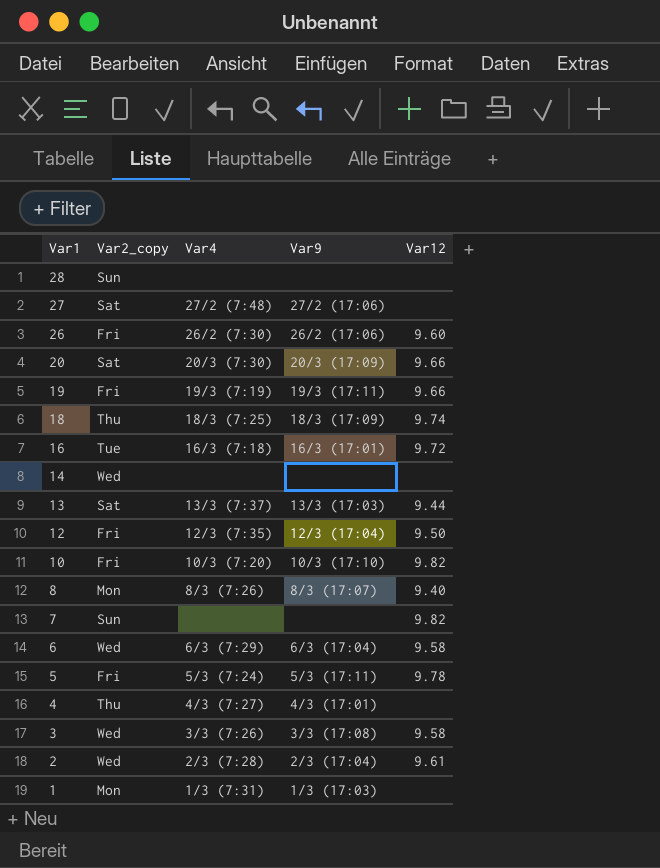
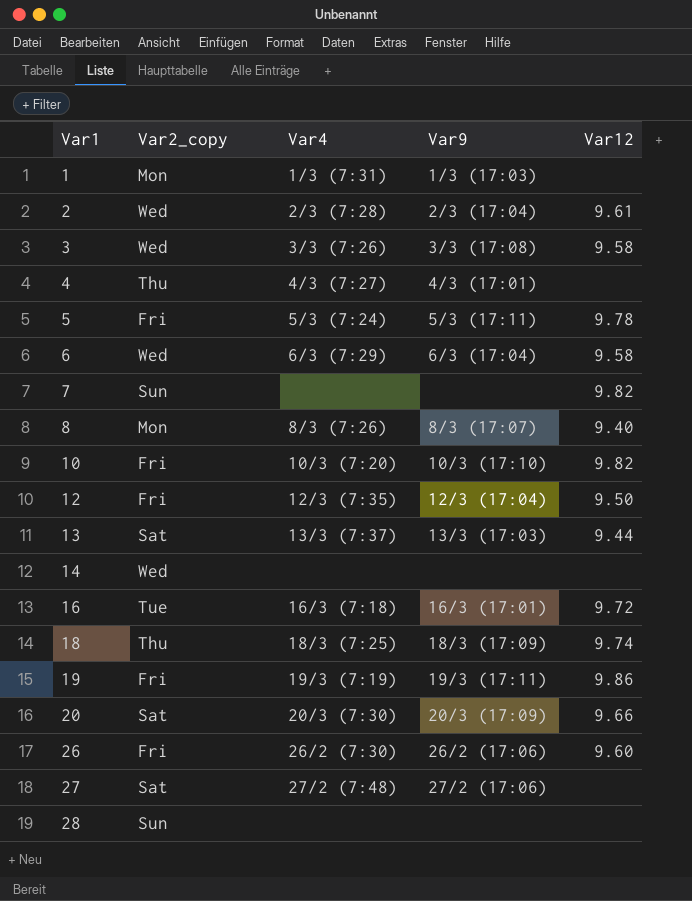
row order: Var1 descending -> Var1 ascending
19 | Var12: 9.66 -> 9.86

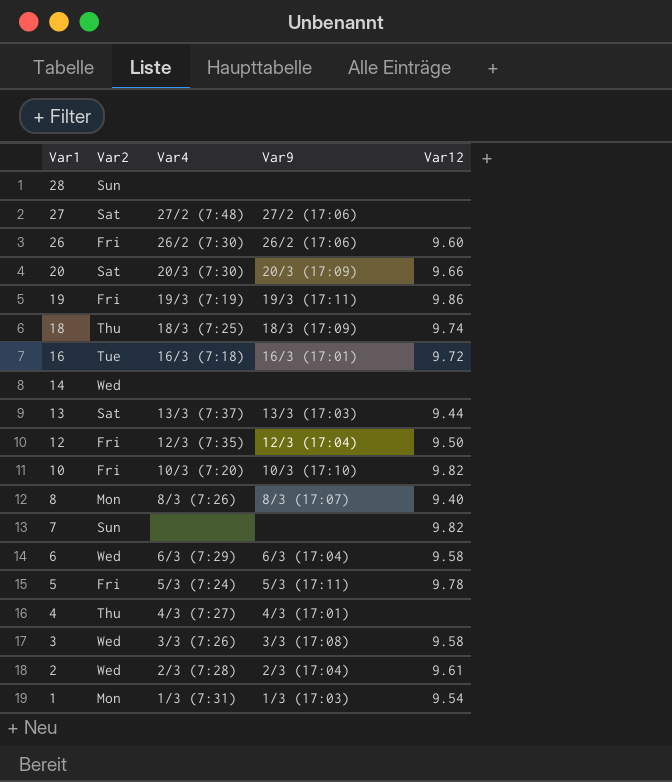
row order: Var1 ascending -> Var1 descending
column name: Var2_copy -> Var2
1 | Var12: none -> 9.54

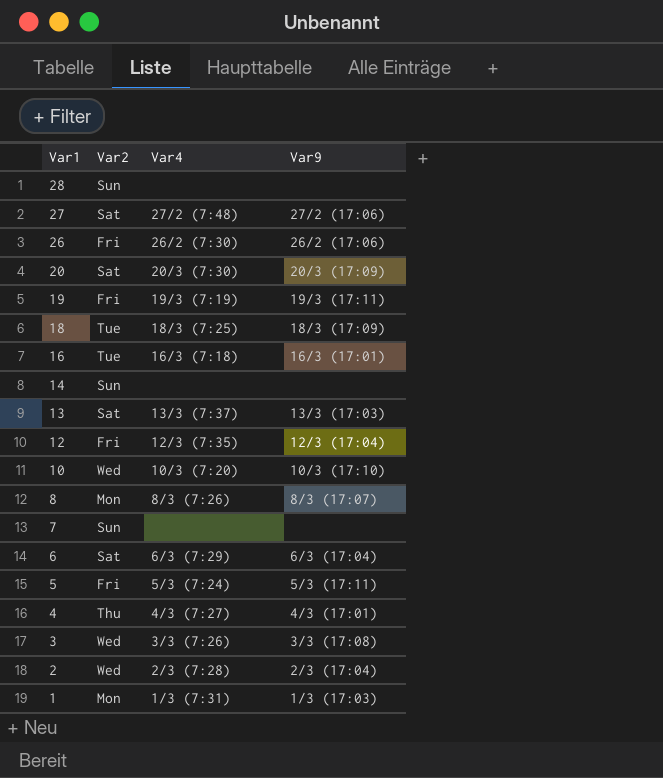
column Var12 | position: 5 -> none
18 | Var2: Thu -> Tue
14 | Var2: Wed -> Sun
10 | Var2: Fri -> Wed
6 | Var2: Wed -> Sat

